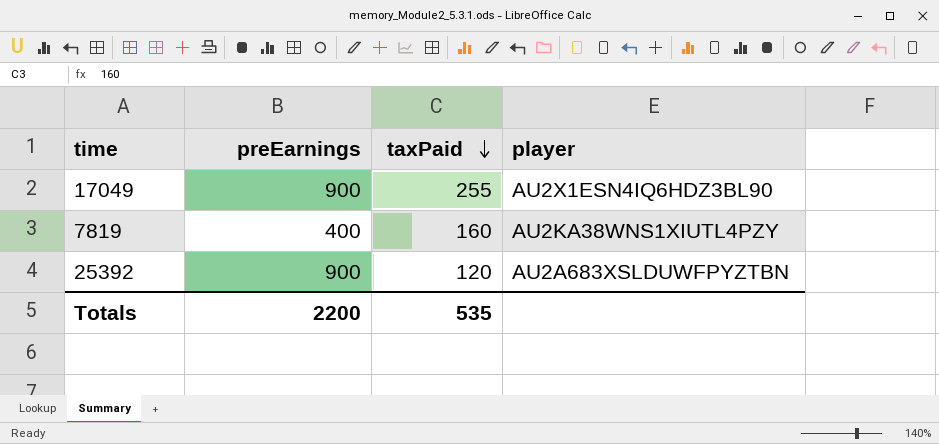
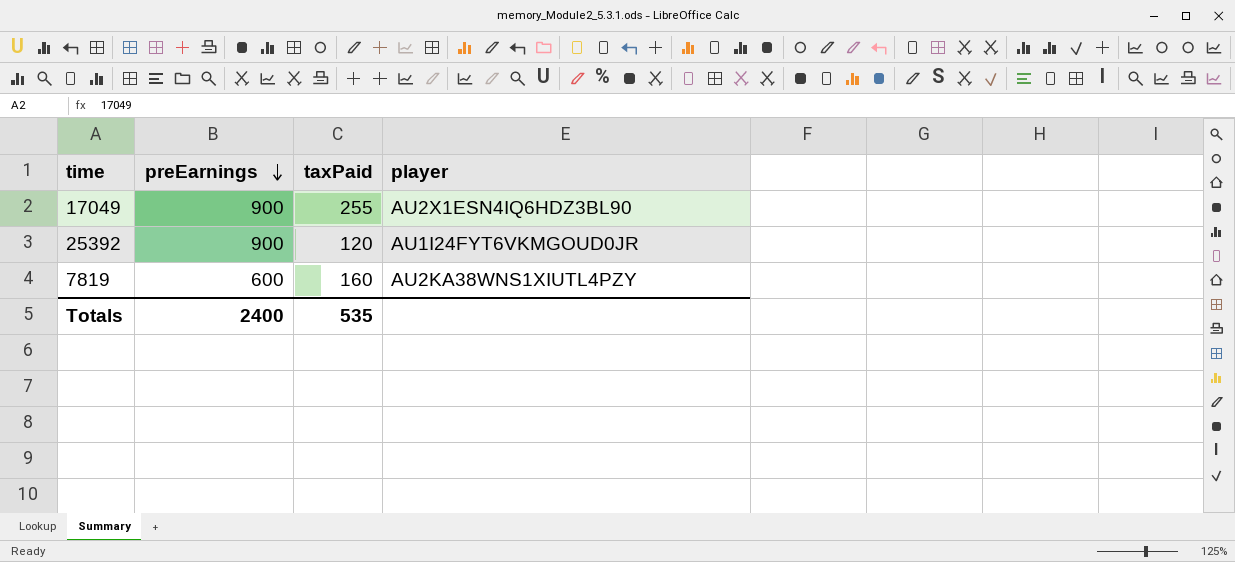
row order: taxPaid descending -> preEarnings descending
25392 | player: AU2A683XSLDUWFPYZTBN -> AU1I24FYT6VKMGOUD0JR
7819 | preEarnings: 400 -> 600
Totals | preEarnings: 2200 -> 2400

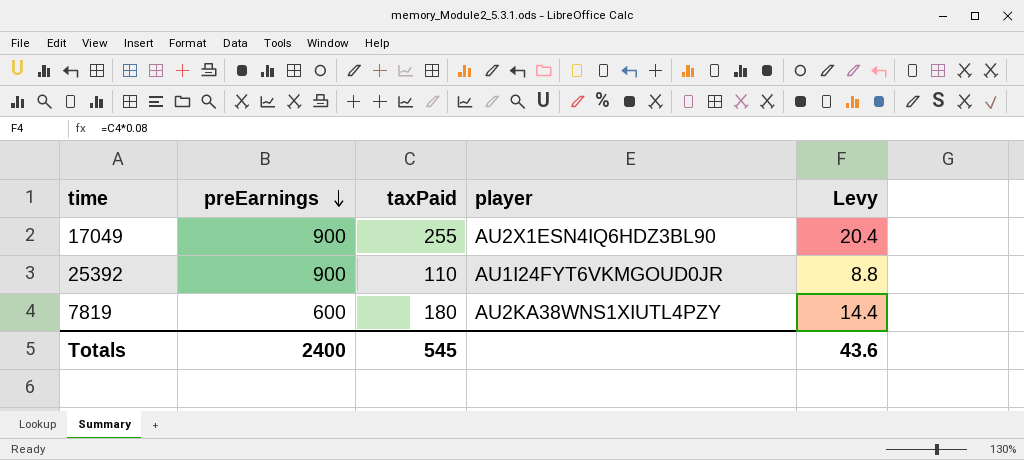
column Levy | formula: none -> [taxPaid] * 0.08
25392 | taxPaid: 120 -> 110
7819 | taxPaid: 160 -> 180
Totals | taxPaid: 535 -> 545

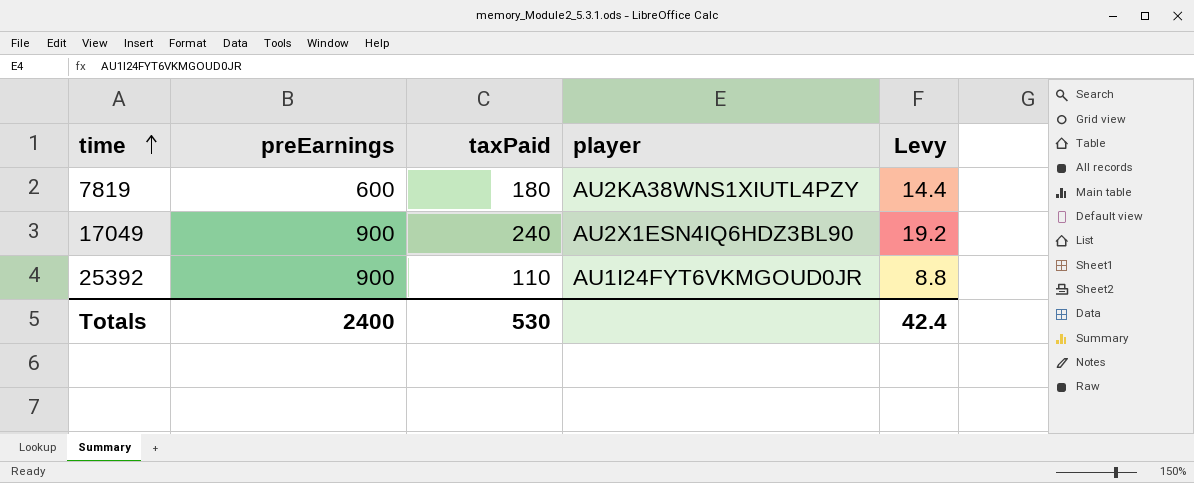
row order: preEarnings descending -> time ascending
17049 | taxPaid: 255 -> 240
17049 | Levy: 20.4 -> 19.2
Totals | taxPaid: 545 -> 530
Totals | Levy: 43.6 -> 42.4

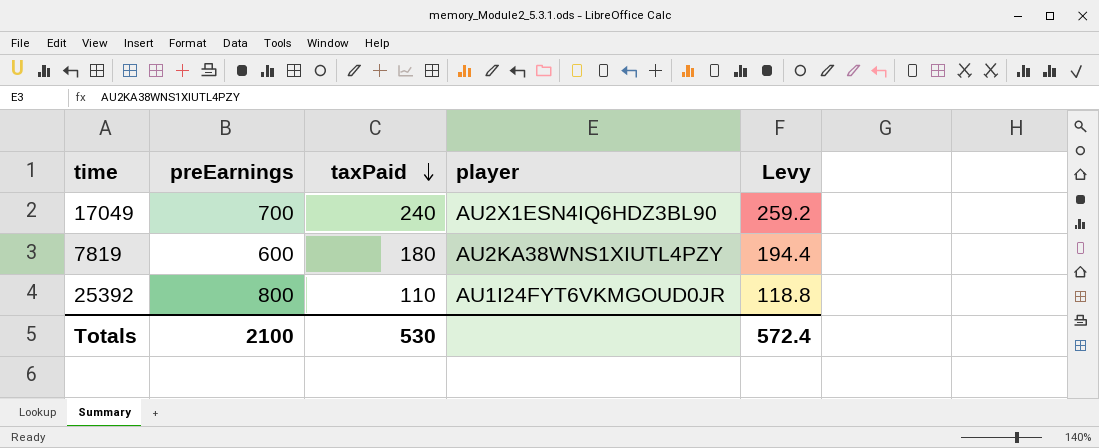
row order: time ascending -> taxPaid descending
column Levy | formula: [taxPaid] * 0.08 -> [taxPaid] * 1.08
17049 | preEarnings: 900 -> 700
25392 | preEarnings: 900 -> 800
Totals | preEarnings: 2400 -> 2100
Totals | Levy: 42.4 -> 572.4

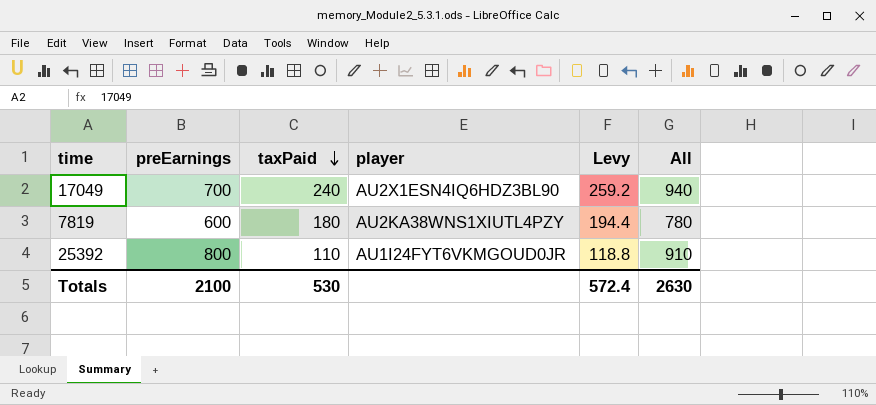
column All | formula: none -> [preEarnings] + [taxPaid]

